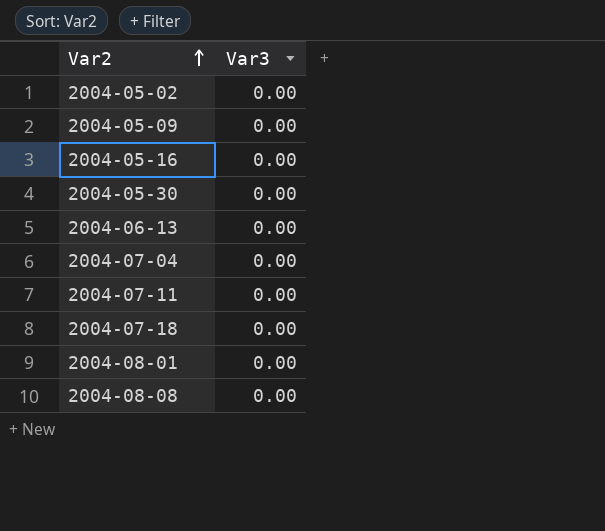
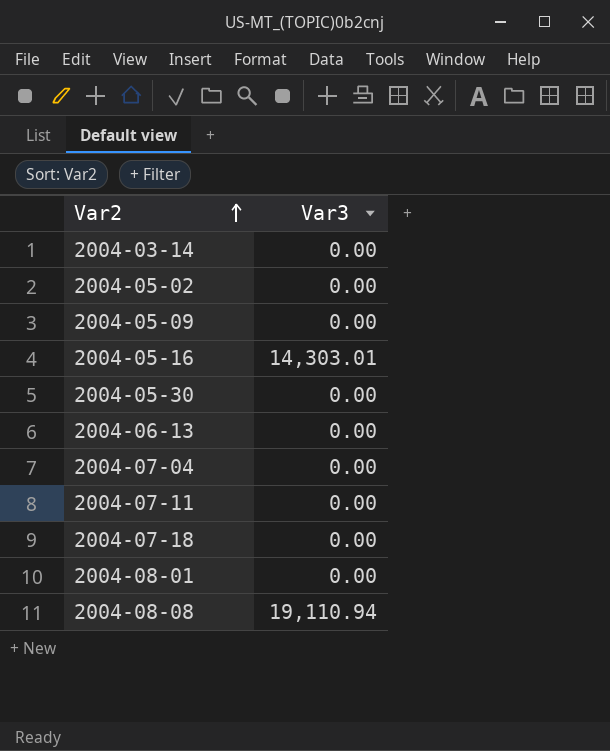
row 2004-03-14: none -> 0.00
2004-05-16 | Var3: 0.00 -> 14,303.01
2004-08-08 | Var3: 0.00 -> 19,110.94

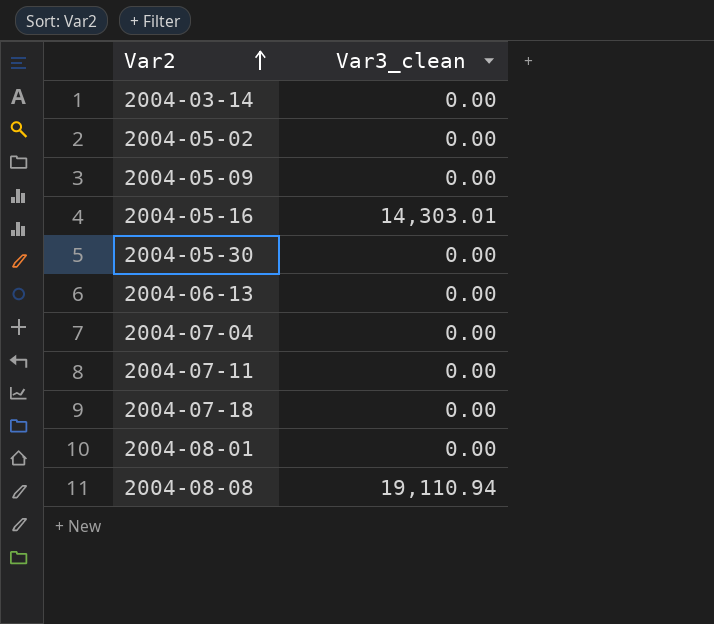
column name: Var3 -> Var3_clean

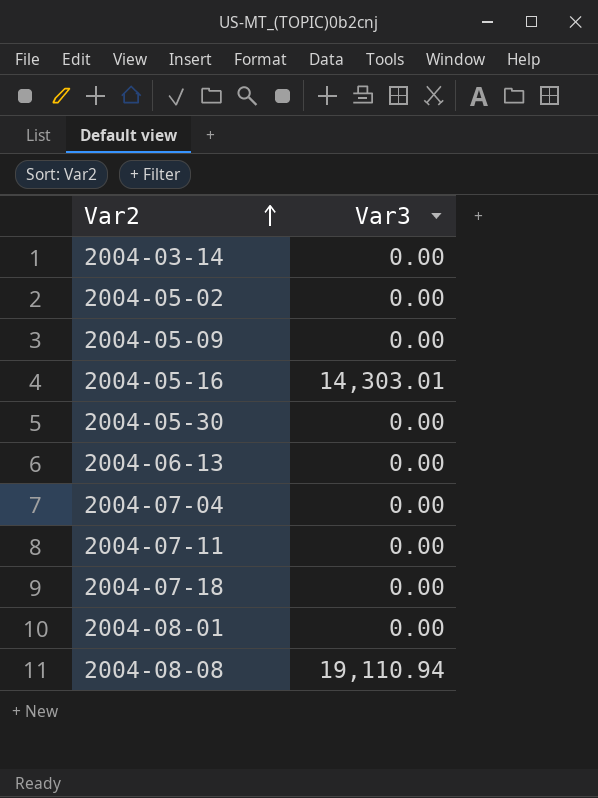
column name: Var3_clean -> Var3

